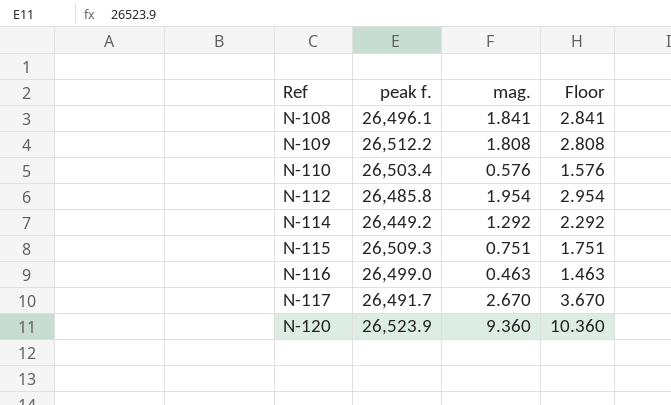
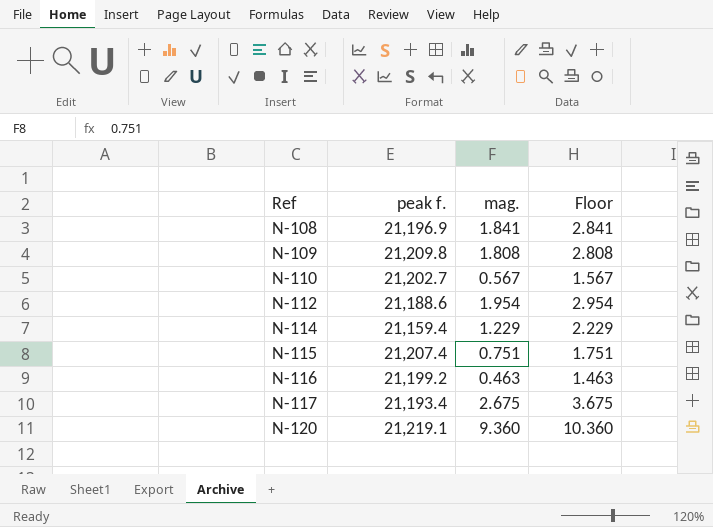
N-108 | peak f.: 26,496.1 -> 21,196.9
N-109 | peak f.: 26,512.2 -> 21,209.8
N-110 | peak f.: 26,503.4 -> 21,202.7
N-110 | mag.: 0.576 -> 0.567
N-110 | Floor: 1.576 -> 1.567
N-112 | peak f.: 26,485.8 -> 21,188.6
N-114 | peak f.: 26,449.2 -> 21,159.4
N-114 | mag.: 1.292 -> 1.229
N-114 | Floor: 2.292 -> 2.229
N-115 | peak f.: 26,509.3 -> 21,207.4
N-116 | peak f.: 26,499.0 -> 21,199.2
N-117 | peak f.: 26,491.7 -> 21,193.4
N-117 | mag.: 2.670 -> 2.675
N-117 | Floor: 3.670 -> 3.675
N-120 | peak f.: 26,523.9 -> 21,219.1

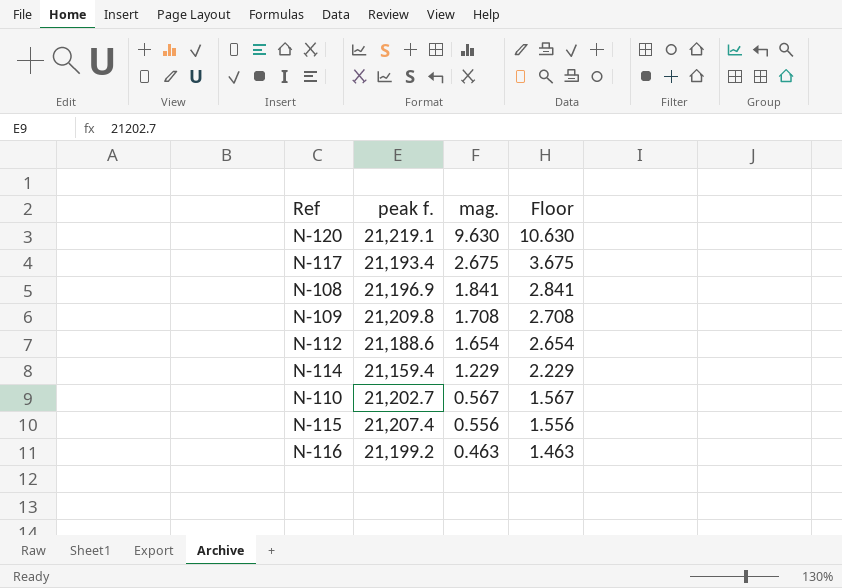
row order: Ref ascending -> mag. descending
N-120 | mag.: 9.360 -> 9.630
N-120 | Floor: 10.360 -> 10.630
N-109 | mag.: 1.808 -> 1.708
N-109 | Floor: 2.808 -> 2.708
N-112 | mag.: 1.954 -> 1.654
N-112 | Floor: 2.954 -> 2.654
N-115 | mag.: 0.751 -> 0.556
N-115 | Floor: 1.751 -> 1.556

